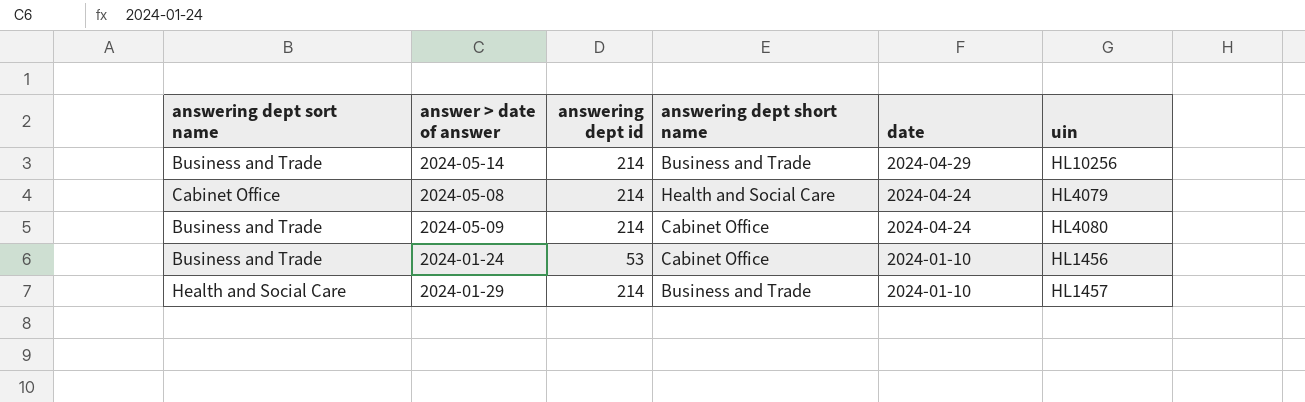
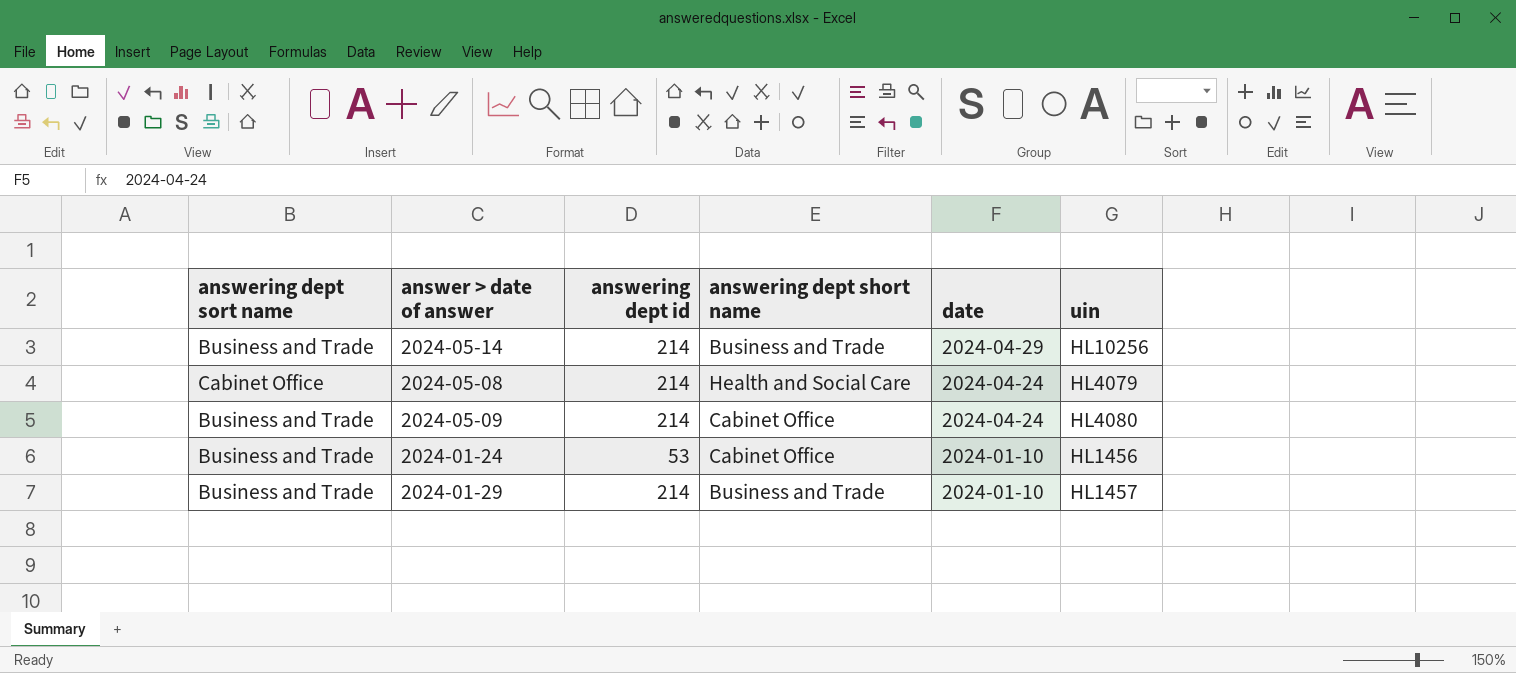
2024-01-29 | answering dept sort name: Health and Social Care -> Business and Trade

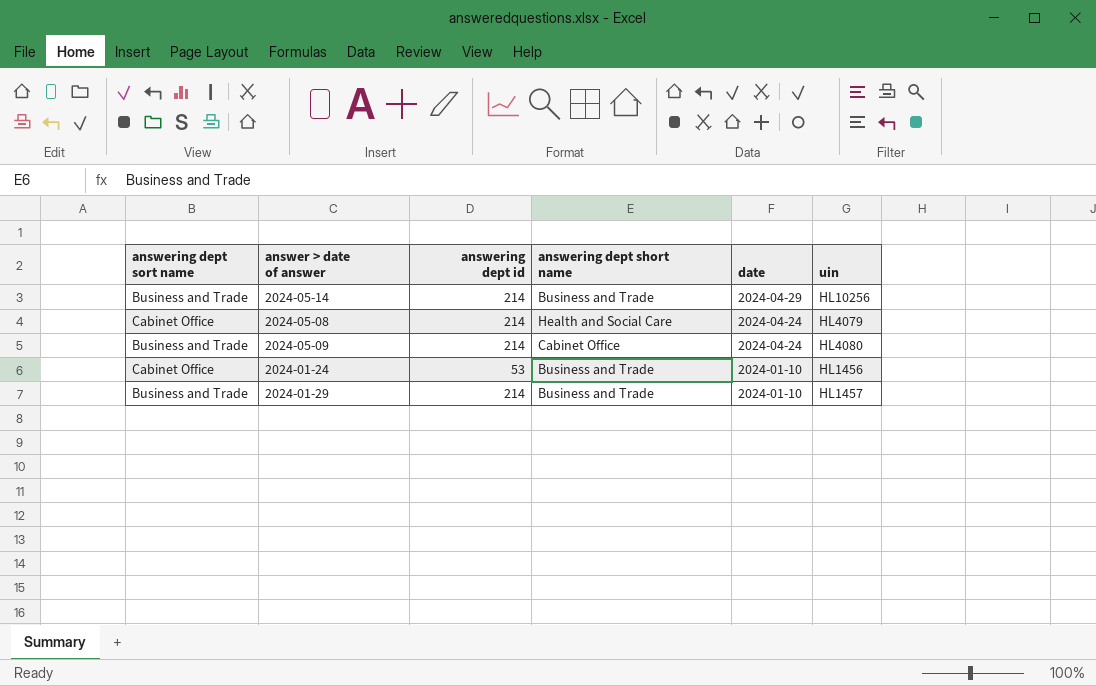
2024-01-24 | answering dept sort name: Business and Trade -> Cabinet Office
2024-01-24 | answering dept short name: Cabinet Office -> Business and Trade

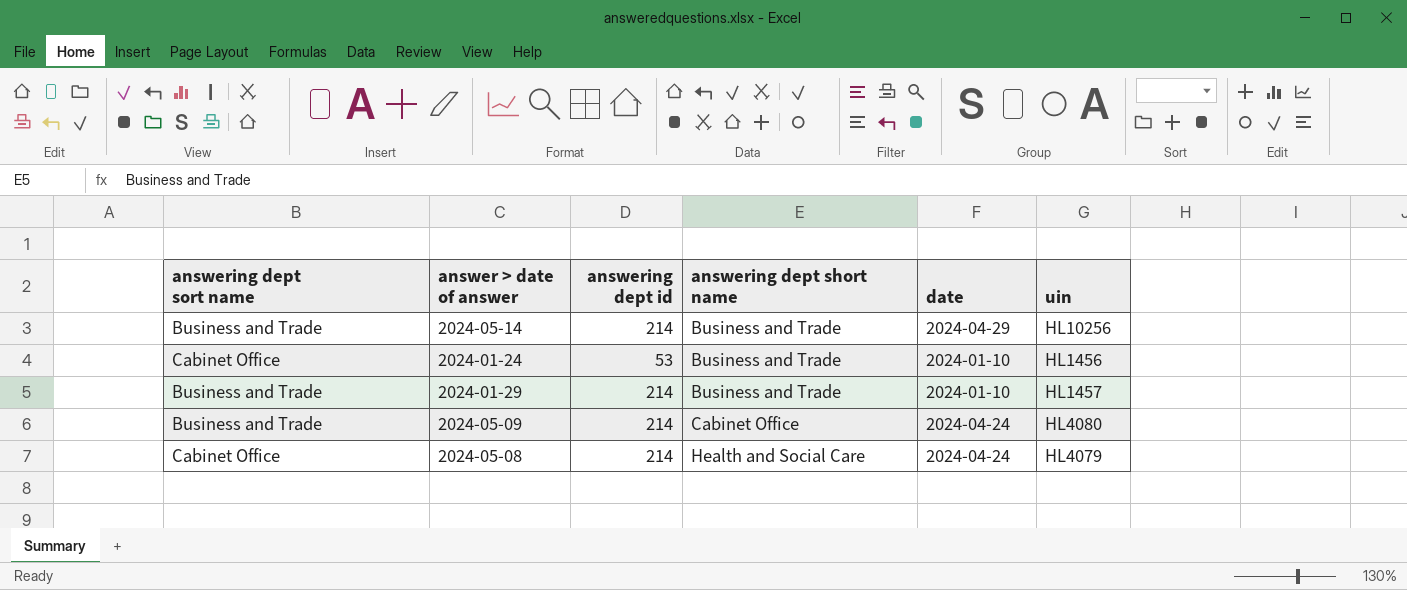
row order: date descending -> answering dept short name ascending

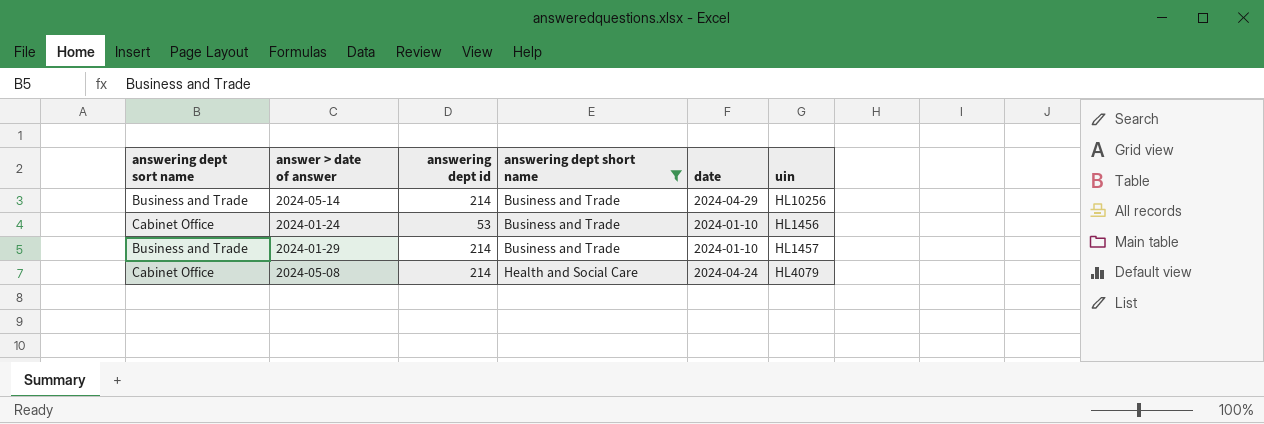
filter: none -> answering dept short name != Cabinet Office

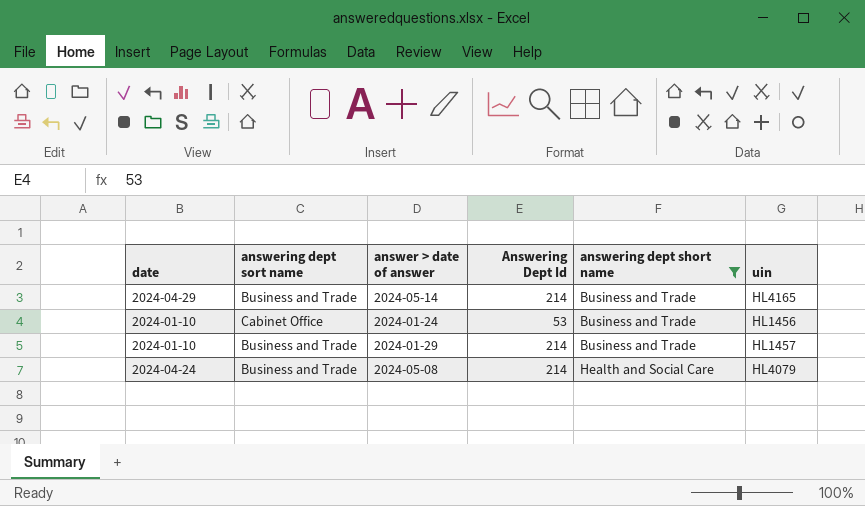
column date | position: 5 -> 1
column name: answering dept id -> Answering Dept Id
2024-05-14 | uin: HL10256 -> HL4165
2024-05-08 | answering dept sort name: Cabinet Office -> Business and Trade

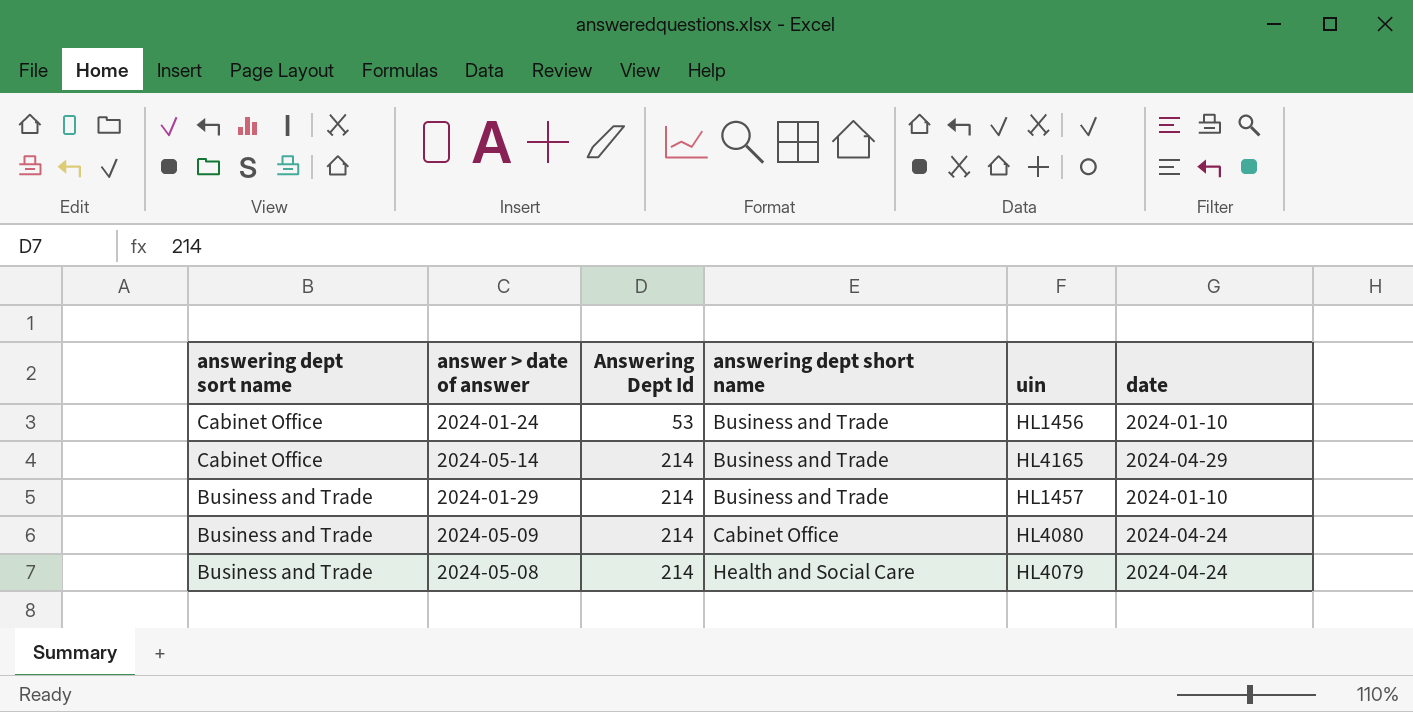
filter: answering dept short name != Cabinet Office -> none
row order: answering dept short name ascending -> answering dept sort name descending
column date | position: 1 -> 6
2024-05-14 | answering dept sort name: Business and Trade -> Cabinet Office

